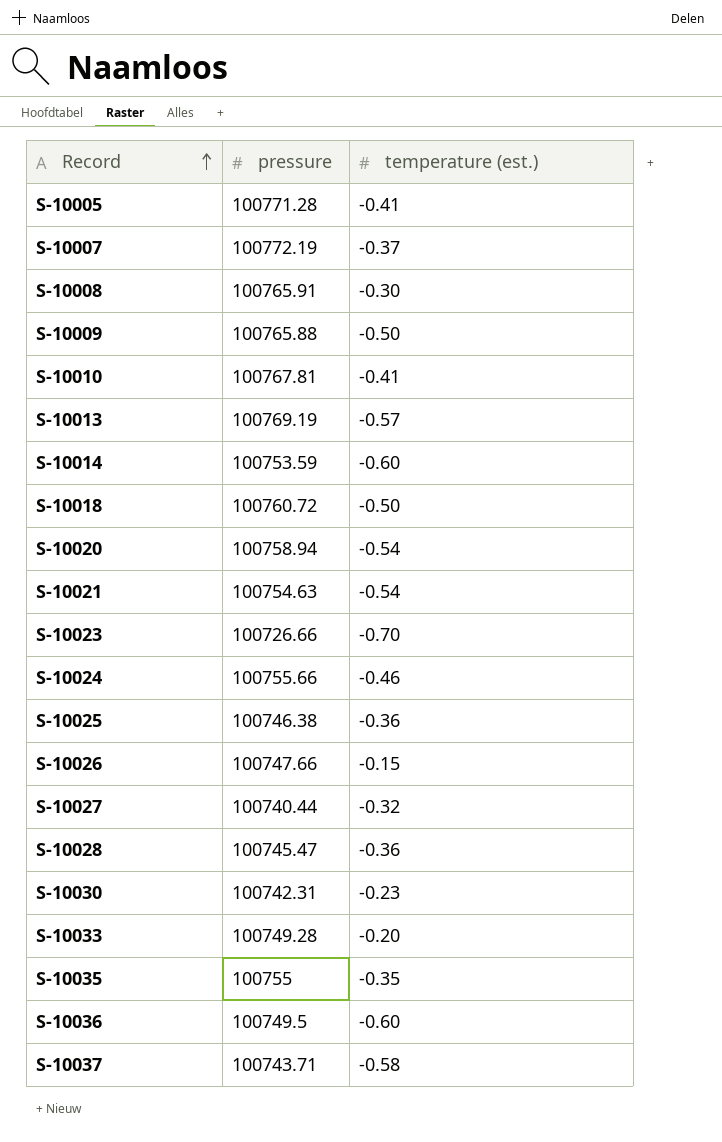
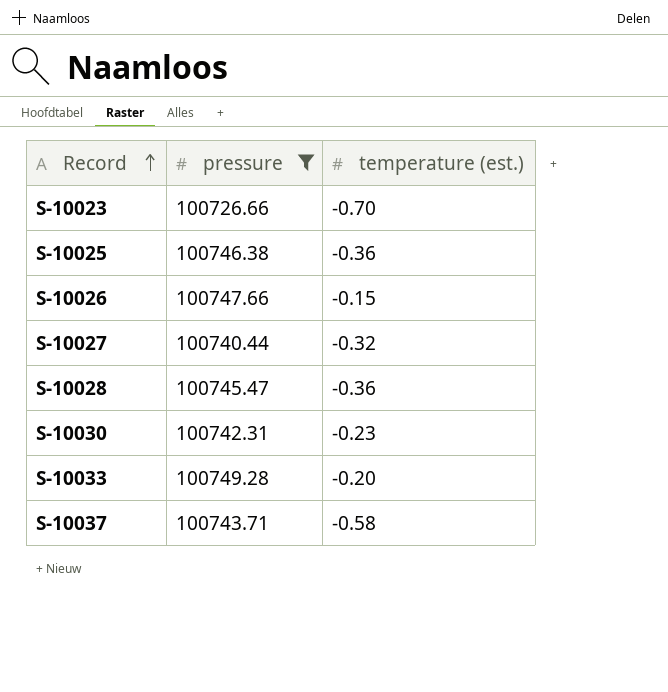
filter: none -> pressure <= 100749.28

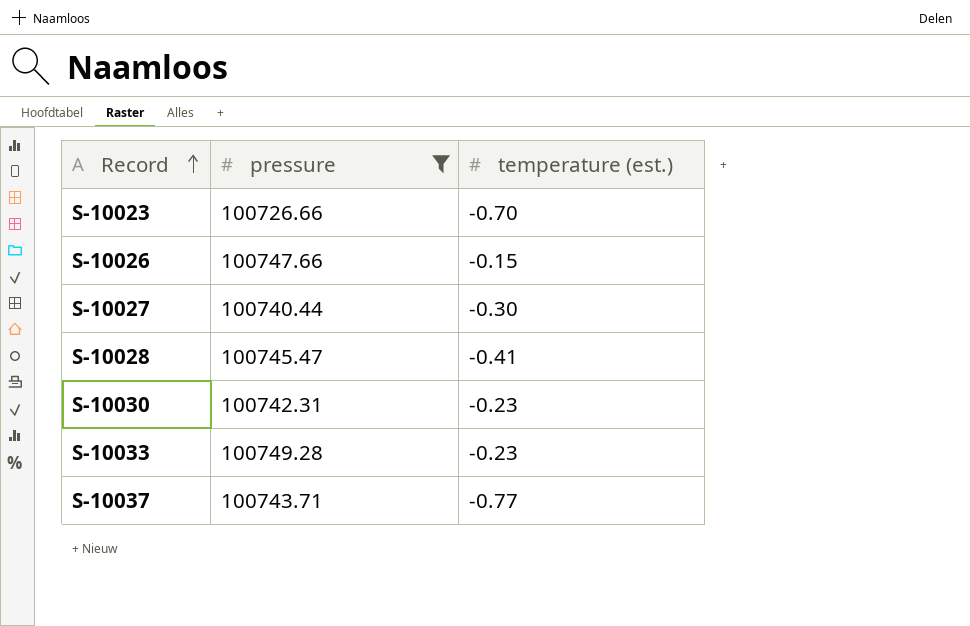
row S-10025: 100746.38 | -0.36 -> none
S-10027 | temperature (est.): -0.32 -> -0.30
S-10028 | temperature (est.): -0.36 -> -0.41
S-10033 | temperature (est.): -0.20 -> -0.23
S-10037 | temperature (est.): -0.58 -> -0.77

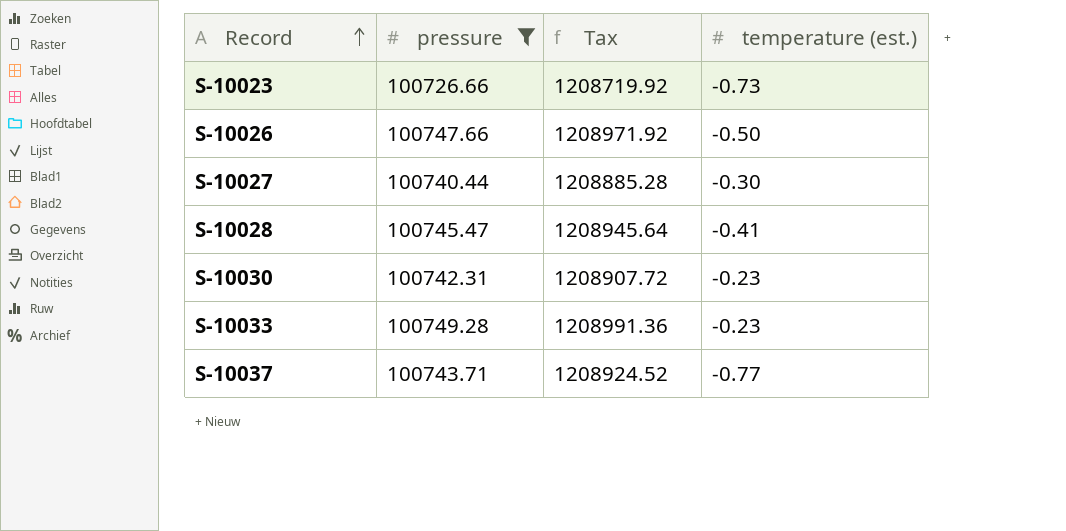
column Tax | formula: none -> [pressure] * 12
S-10023 | temperature (est.): -0.70 -> -0.73
S-10026 | temperature (est.): -0.15 -> -0.50

